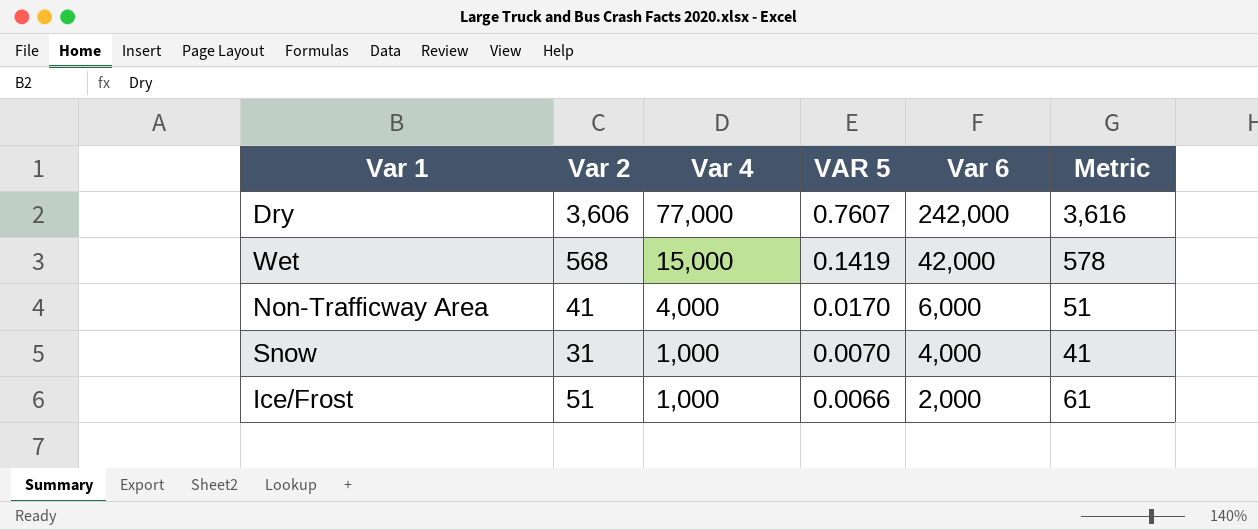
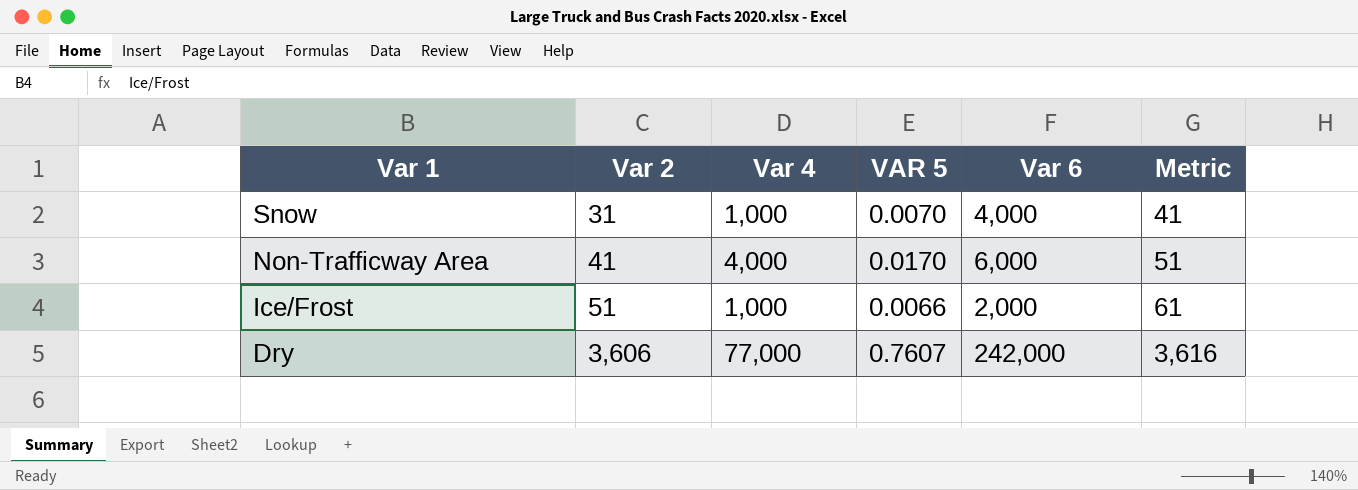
row order: Var 4 descending -> Var 1 descending
row Wet: 568 | 15,000 | 0.1419 | 42,000 | 578 -> none

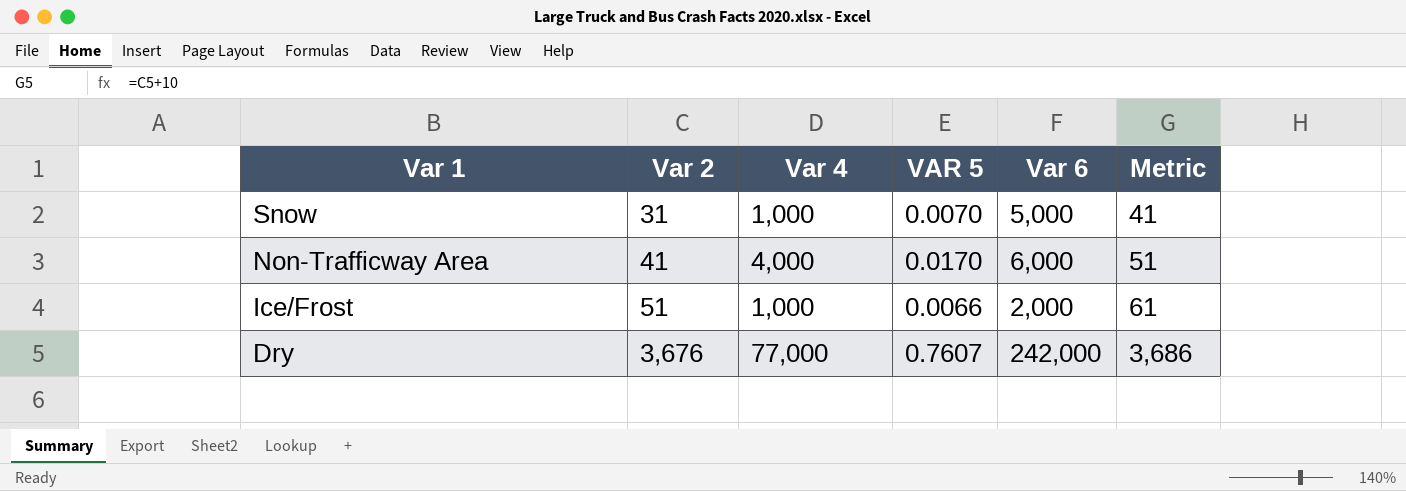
Snow | Var 6: 4,000 -> 5,000
Dry | Var 2: 3,606 -> 3,676
Dry | Metric: 3,616 -> 3,686

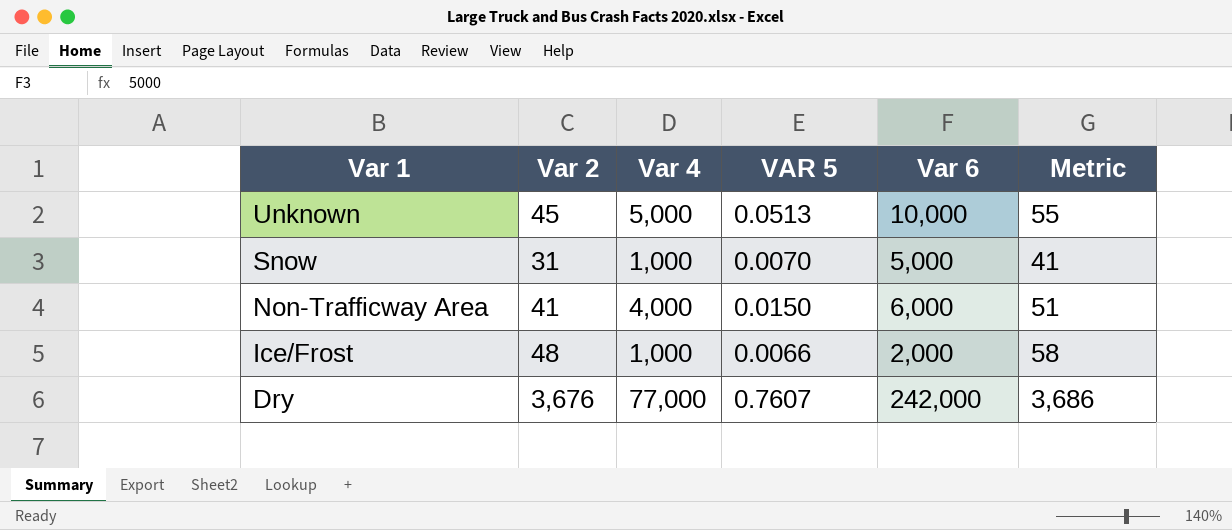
row Unknown: none -> 45 | 5,000 | 0.0513 | 10,000 | 55
Non-Trafficway Area | VAR 5: 0.0170 -> 0.0150
Ice/Frost | Var 2: 51 -> 48
Ice/Frost | Metric: 61 -> 58

